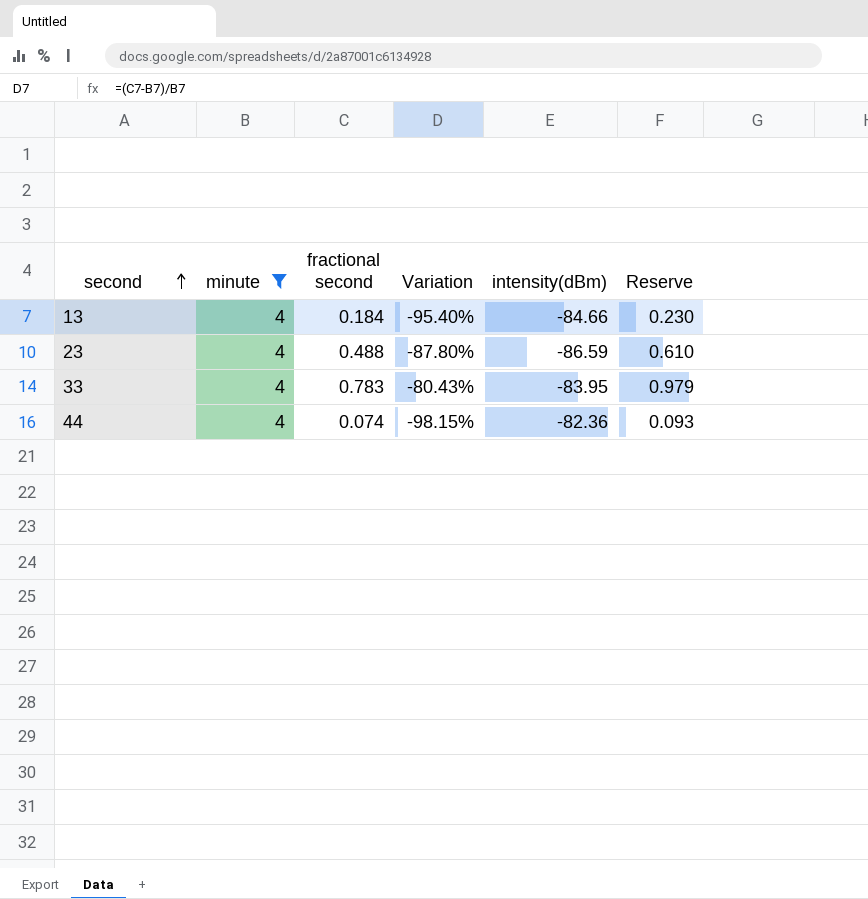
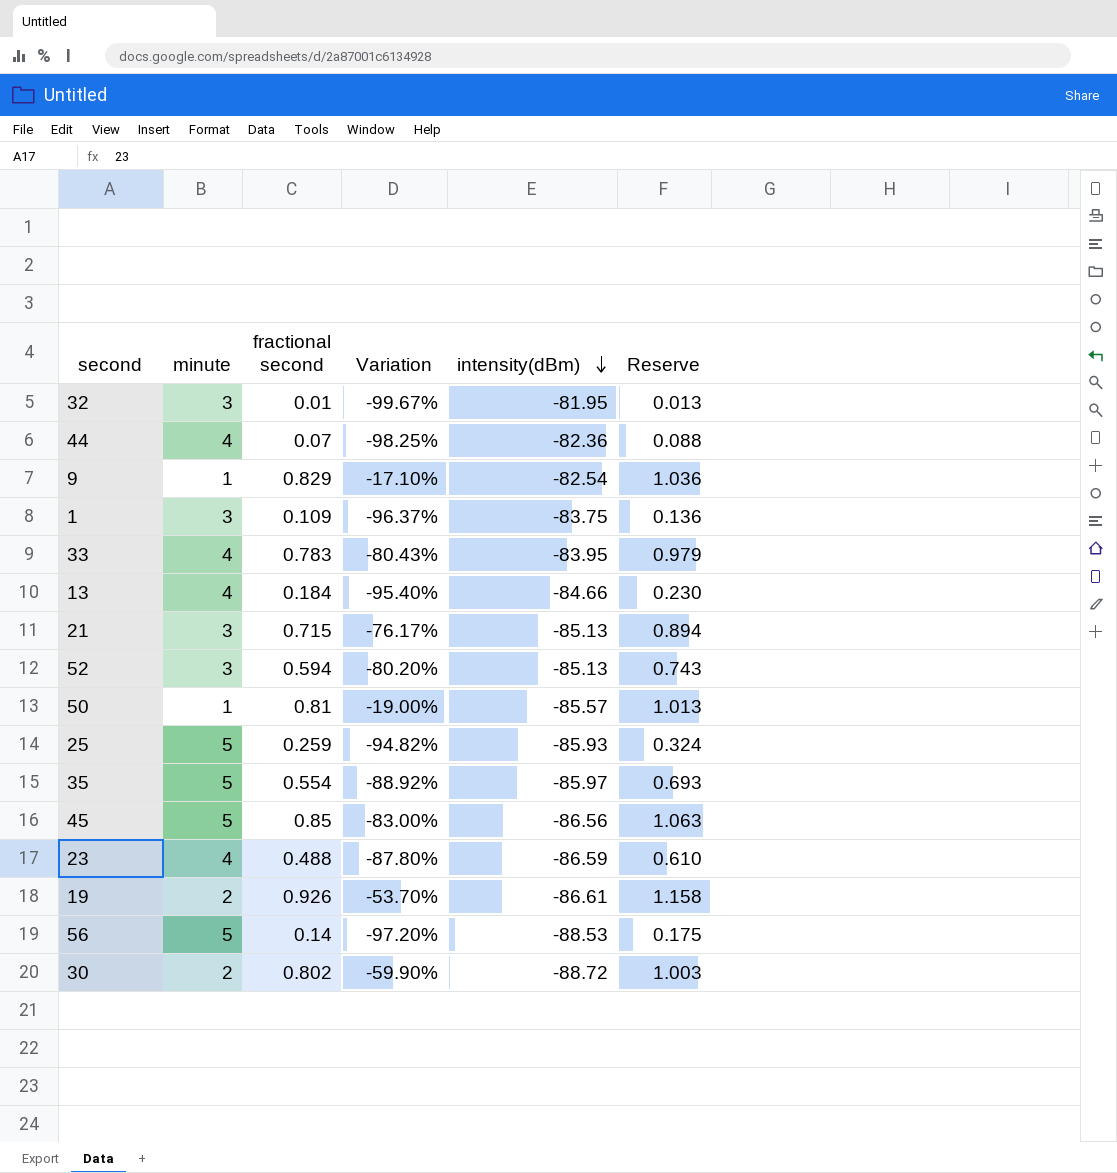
filter: minute = 4 -> none
row order: second ascending -> intensity(dBm) descending
44 | fractional second: 0.074 -> 0.07
44 | Variation: -98.15% -> -98.25%
44 | Reserve: 0.093 -> 0.088

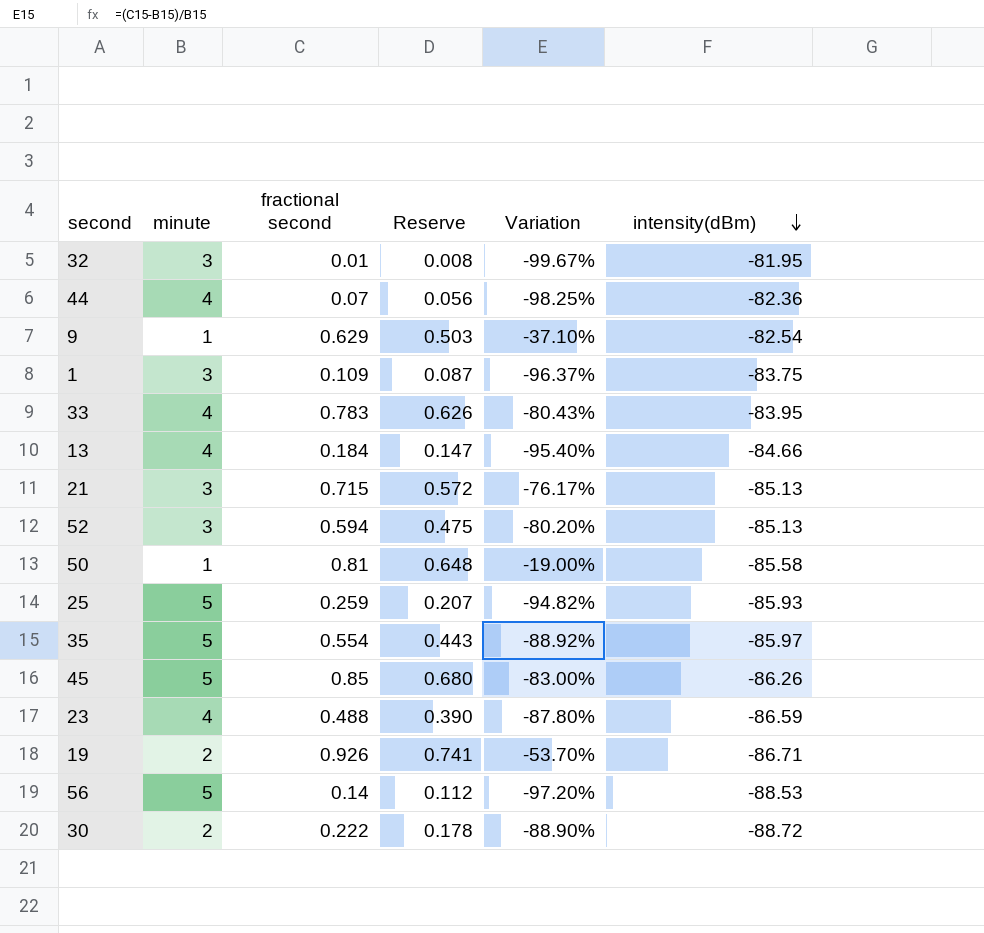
column Reserve | formula: [fractional second] * 1.25 -> [fractional second] * 0.8
column Reserve | position: 6 -> 4
9 | fractional second: 0.829 -> 0.629
9 | Variation: -17.10% -> -37.10%
50 | intensity(dBm): -85.57 -> -85.58
45 | intensity(dBm): -86.56 -> -86.26
19 | intensity(dBm): -86.61 -> -86.71
30 | fractional second: 0.802 -> 0.222
30 | Variation: -59.90% -> -88.90%

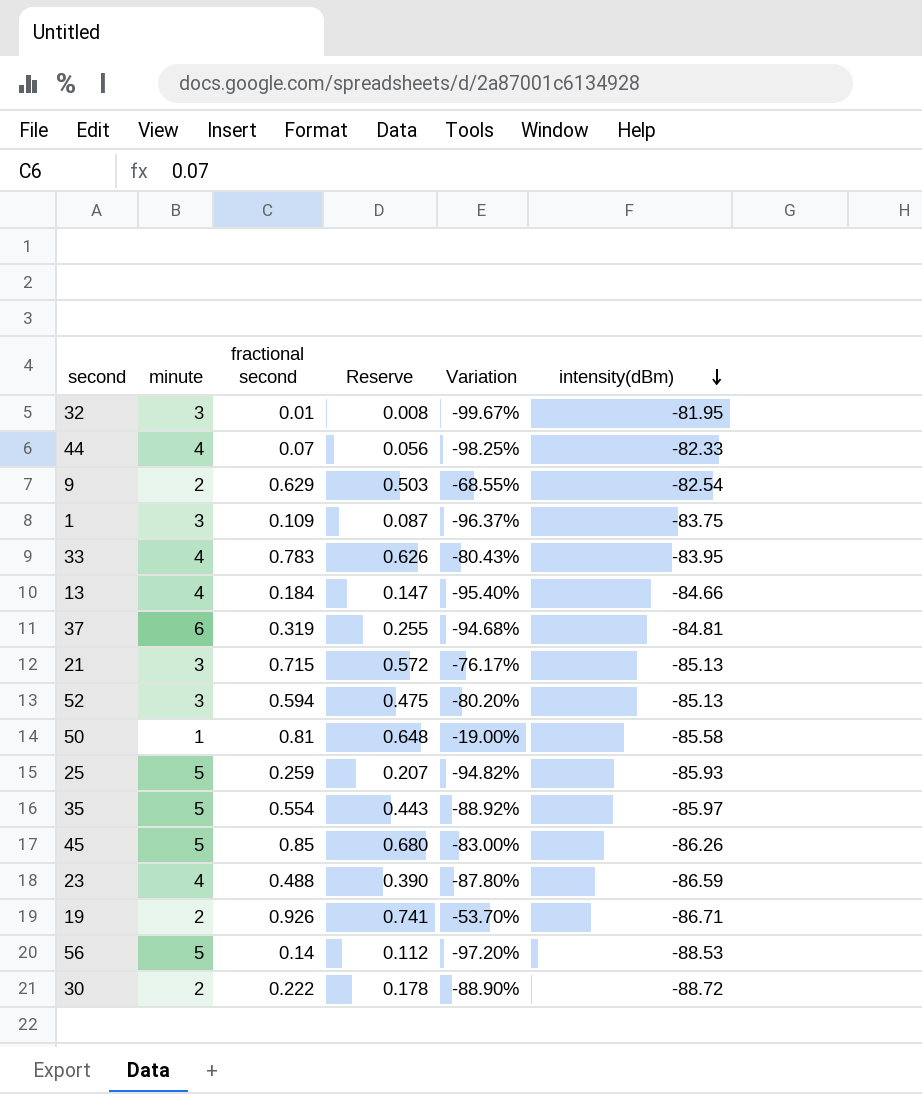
44 | intensity(dBm): -82.36 -> -82.33
9 | minute: 1 -> 2
9 | Variation: -37.10% -> -68.55%
row 37: none -> 6 | 0.319 | 0.255 | -94.68% | -84.81

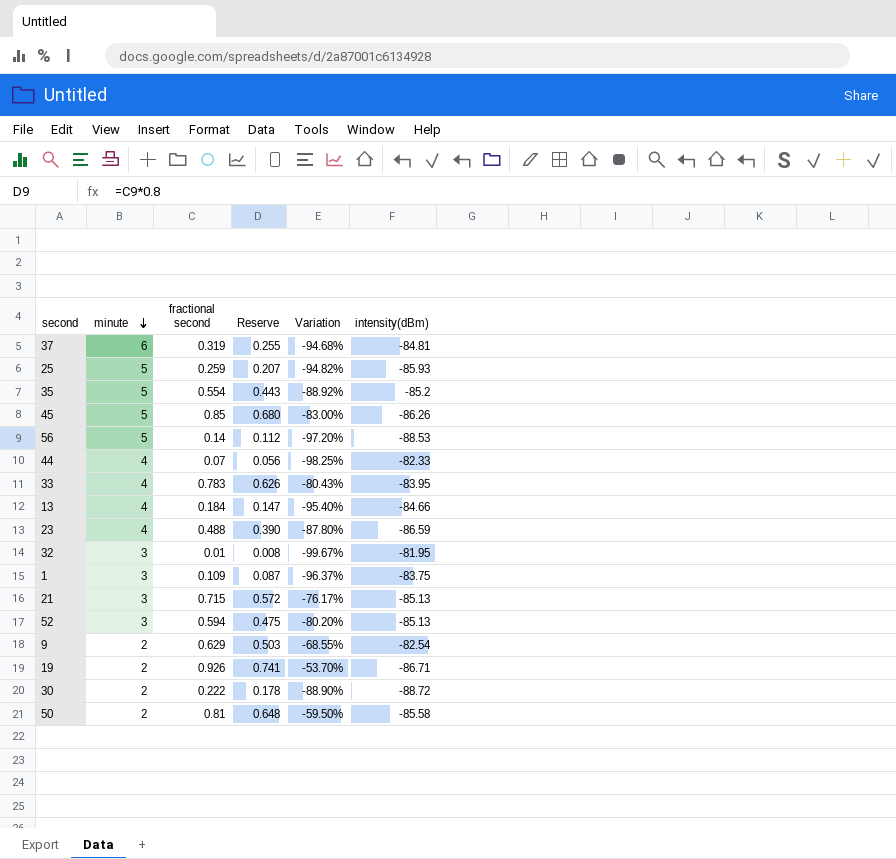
row order: intensity(dBm) descending -> minute descending
35 | intensity(dBm): -85.97 -> -85.2
50 | minute: 1 -> 2
50 | Variation: -19.00% -> -59.50%

